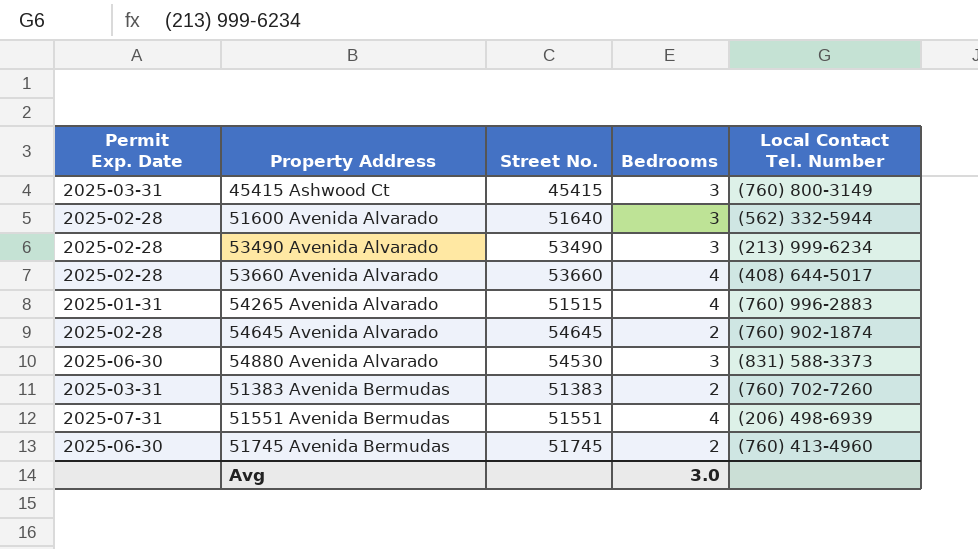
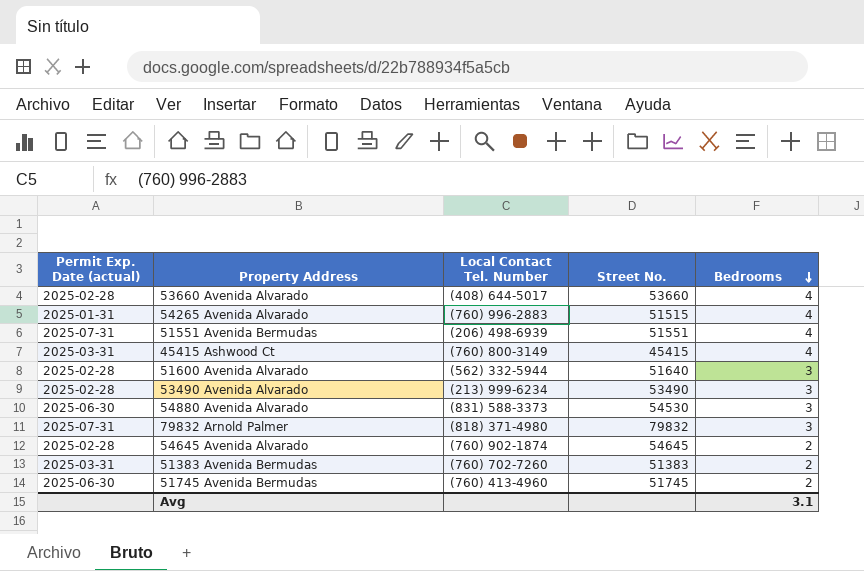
row order: none -> Bedrooms descending
column name: Permit Exp. Date -> Permit Exp. Date (actual)
column Local Contact Tel. Number | position: 5 -> 3
45415 Ashwood Ct | Bedrooms: 3 -> 4
row 79832 Arnold Palmer: none -> 2025-07-31 | (818) 371-4980 | 79832 | 3
Avg | Bedrooms: 3.0 -> 3.1

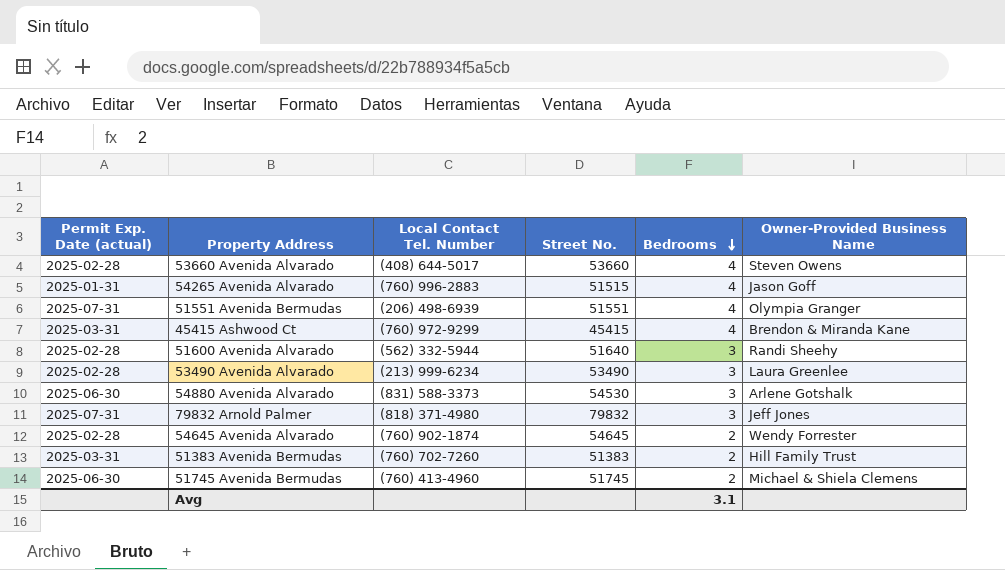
column Owner-Provided Business Name | position: none -> 6
45415 Ashwood Ct | Local Contact Tel. Number: (760) 800-3149 -> (760) 972-9299

